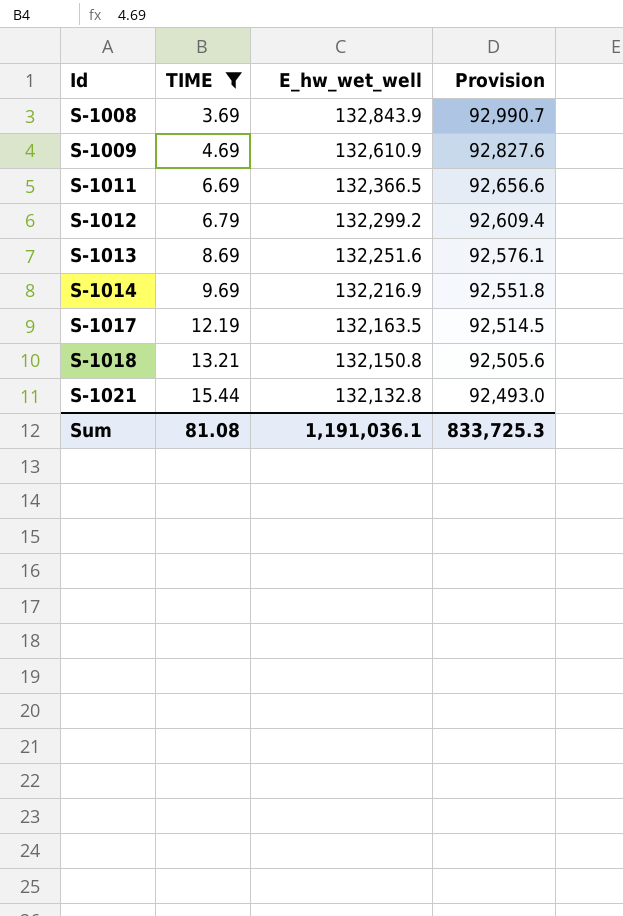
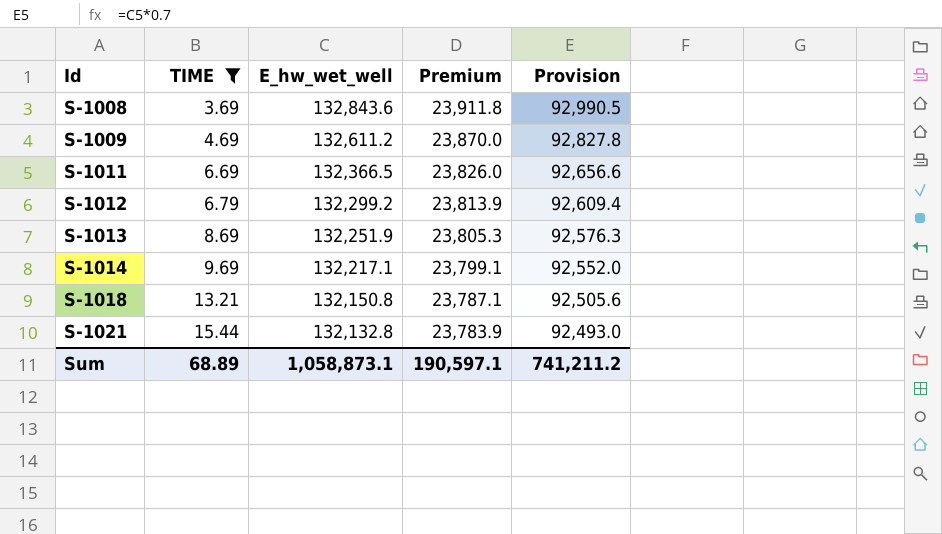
column Premium | formula: none -> [E_hw_wet_well] * 0.18
row S-1017: 12.19 | 132,163.5 | 92,514.5 -> none
S-1008 | E_hw_wet_well: 132,843.9 -> 132,843.6
S-1008 | Provision: 92,990.7 -> 92,990.5
S-1009 | E_hw_wet_well: 132,610.9 -> 132,611.2
S-1009 | Provision: 92,827.6 -> 92,827.8
S-1013 | E_hw_wet_well: 132,251.6 -> 132,251.9
S-1013 | Provision: 92,576.1 -> 92,576.3
S-1014 | E_hw_wet_well: 132,216.9 -> 132,217.1
S-1014 | Provision: 92,551.8 -> 92,552.0
Sum | TIME: 81.08 -> 68.89
Sum | E_hw_wet_well: 1,191,036.1 -> 1,058,873.1
Sum | Provision: 833,725.3 -> 741,211.2

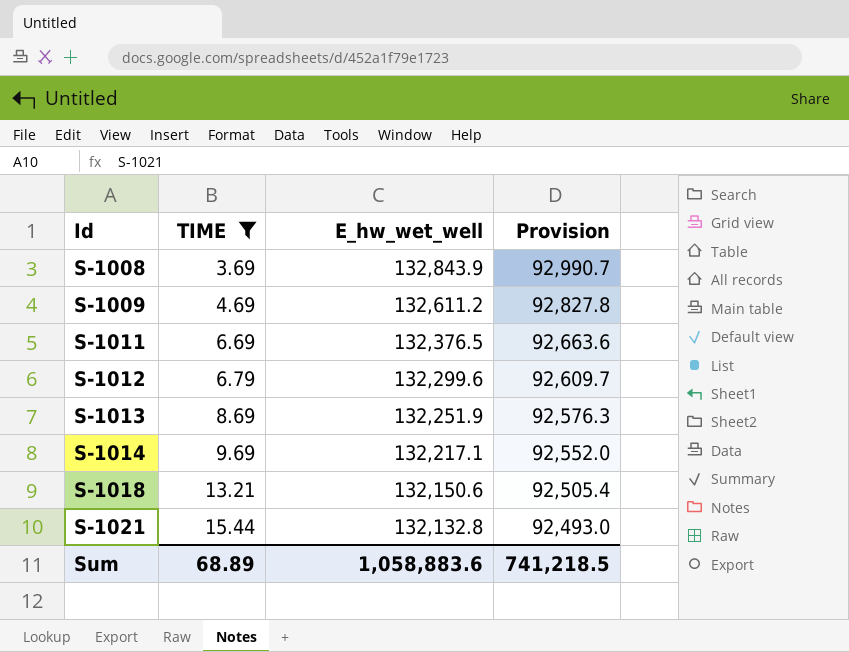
column Premium | formula: [E_hw_wet_well] * 0.18 -> none
S-1008 | E_hw_wet_well: 132,843.6 -> 132,843.9
S-1008 | Provision: 92,990.5 -> 92,990.7
S-1011 | E_hw_wet_well: 132,366.5 -> 132,376.5
S-1011 | Provision: 92,656.6 -> 92,663.6
S-1012 | E_hw_wet_well: 132,299.2 -> 132,299.6
S-1012 | Provision: 92,609.4 -> 92,609.7
S-1018 | E_hw_wet_well: 132,150.8 -> 132,150.6
S-1018 | Provision: 92,505.6 -> 92,505.4
Sum | E_hw_wet_well: 1,058,873.1 -> 1,058,883.6
Sum | Provision: 741,211.2 -> 741,218.5

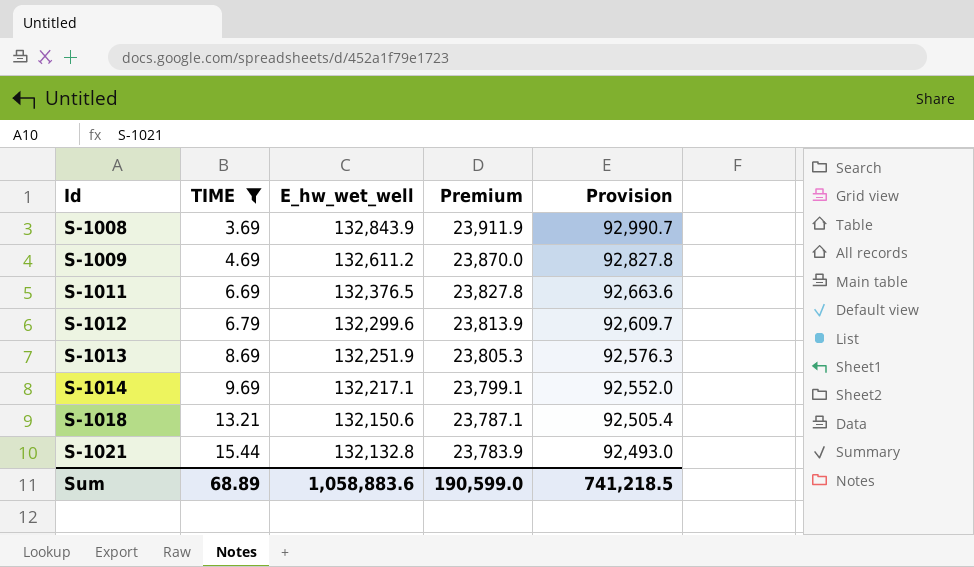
column Premium | formula: none -> [E_hw_wet_well] * 0.18

